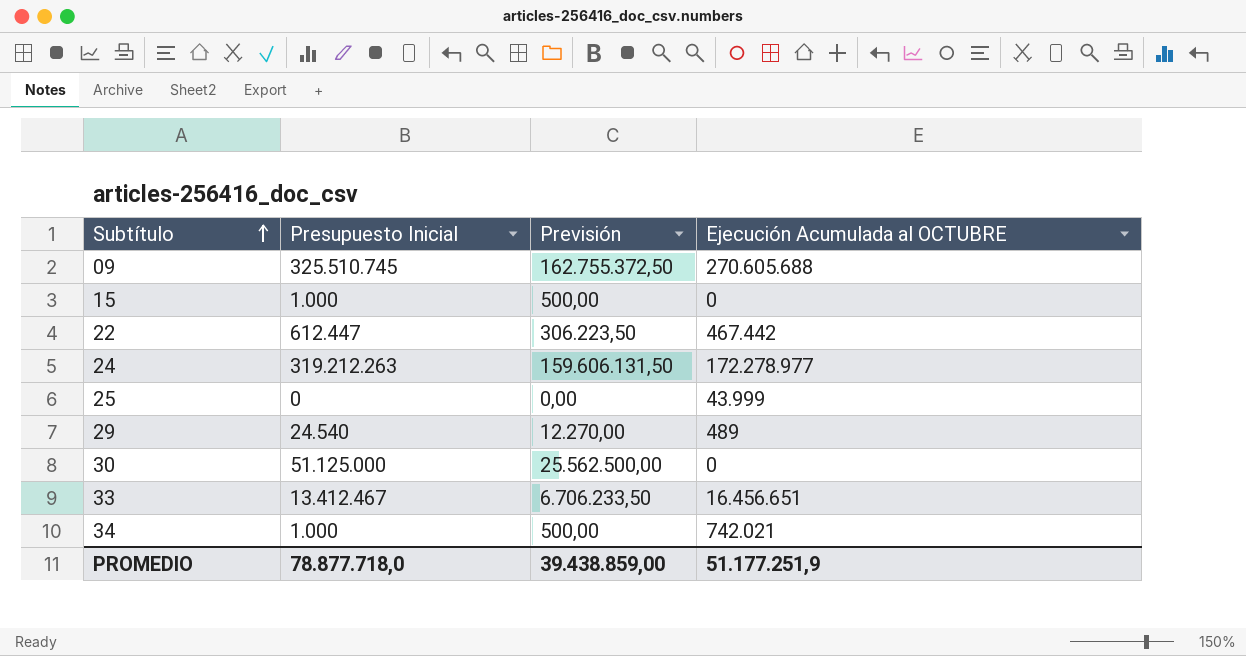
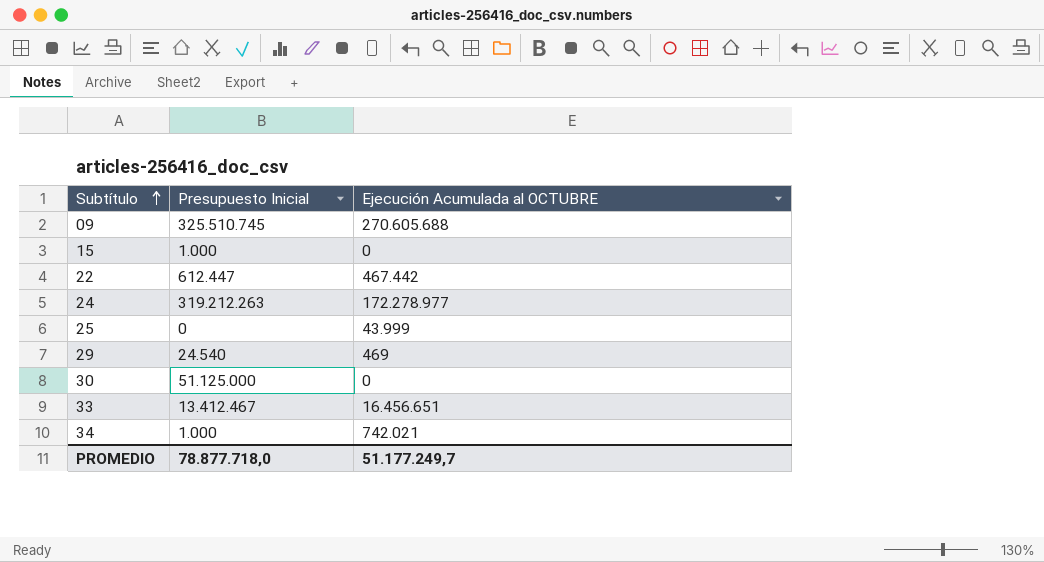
column Previsión | formula: [Presupuesto Inicial] * 0,5 -> none
29 | Ejecución Acumulada al OCTUBRE: 489 -> 469
PROMEDIO | Ejecución Acumulada al OCTUBRE: 51.177.251,9 -> 51.177.249,7

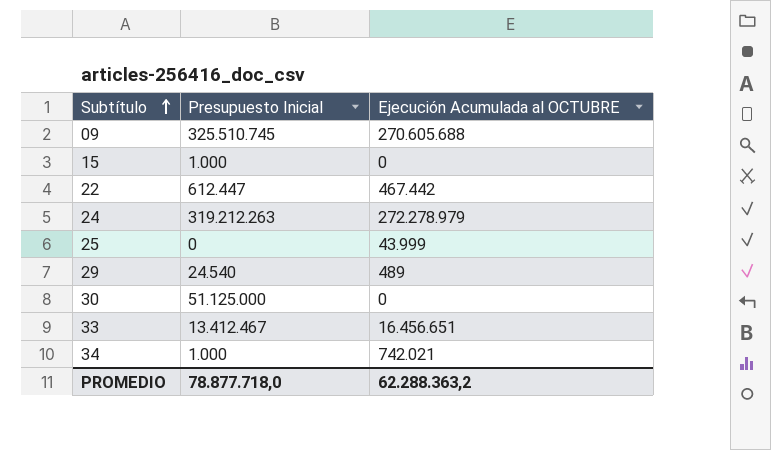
24 | Ejecución Acumulada al OCTUBRE: 172.278.977 -> 272.278.979
29 | Ejecución Acumulada al OCTUBRE: 469 -> 489
PROMEDIO | Ejecución Acumulada al OCTUBRE: 51.177.249,7 -> 62.288.363,2

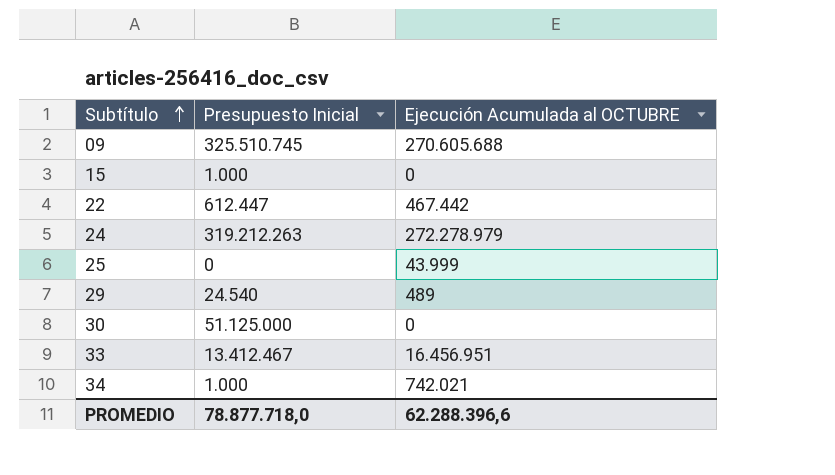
33 | Ejecución Acumulada al OCTUBRE: 16.456.651 -> 16.456.951
PROMEDIO | Ejecución Acumulada al OCTUBRE: 62.288.363,2 -> 62.288.396,6

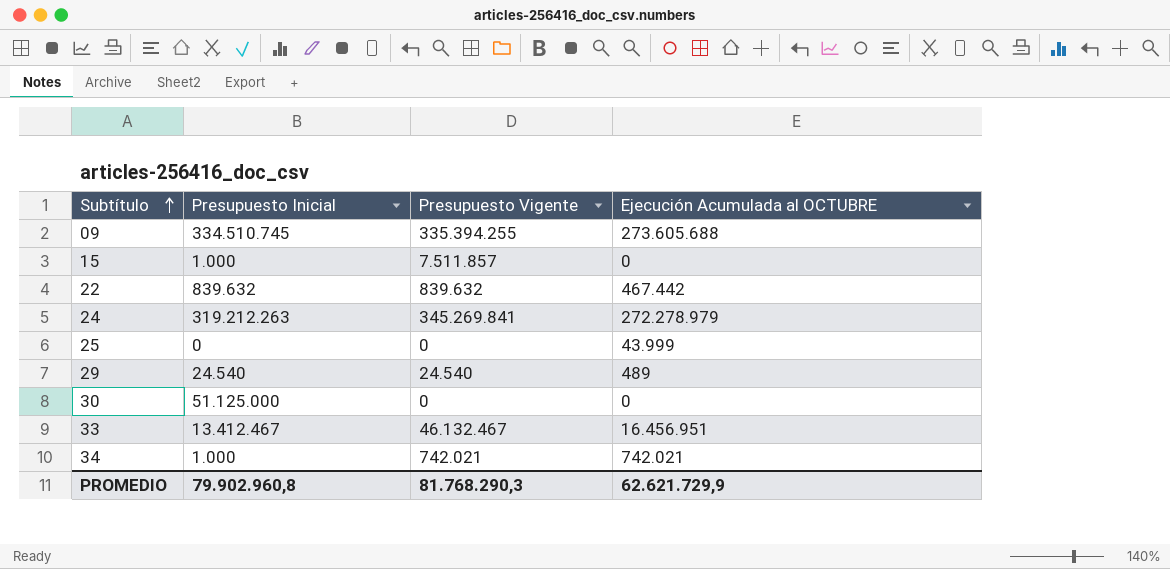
column Presupuesto Vigente | position: none -> 3
09 | Presupuesto Inicial: 325.510.745 -> 334.510.745
09 | Ejecución Acumulada al OCTUBRE: 270.605.688 -> 273.605.688
22 | Presupuesto Inicial: 612.447 -> 839.632
PROMEDIO | Presupuesto Inicial: 78.877.718,0 -> 79.902.960,8
PROMEDIO | Ejecución Acumulada al OCTUBRE: 62.288.396,6 -> 62.621.729,9

